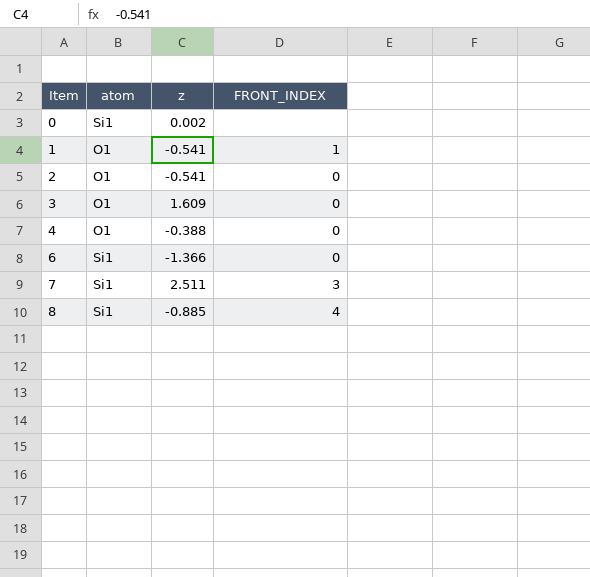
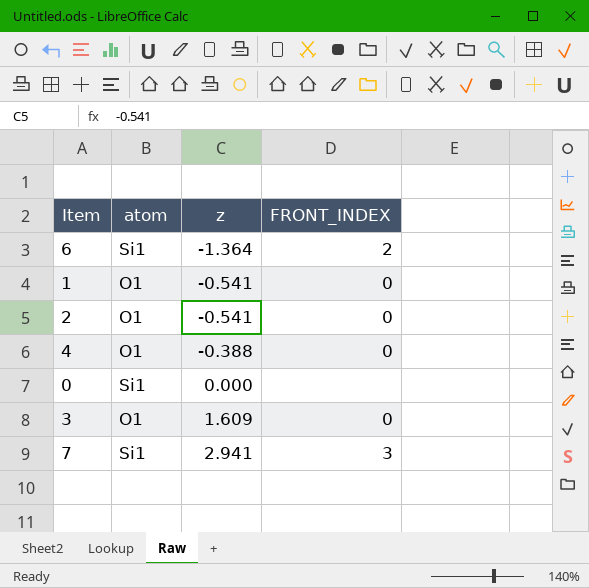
row order: Item ascending -> z ascending
row 8: Si1 | -0.885 | 4 -> none
6 | z: -1.366 -> -1.364
6 | FRONT_INDEX: 0 -> 2
1 | FRONT_INDEX: 1 -> 0
0 | z: 0.002 -> 0.000
7 | z: 2.511 -> 2.941

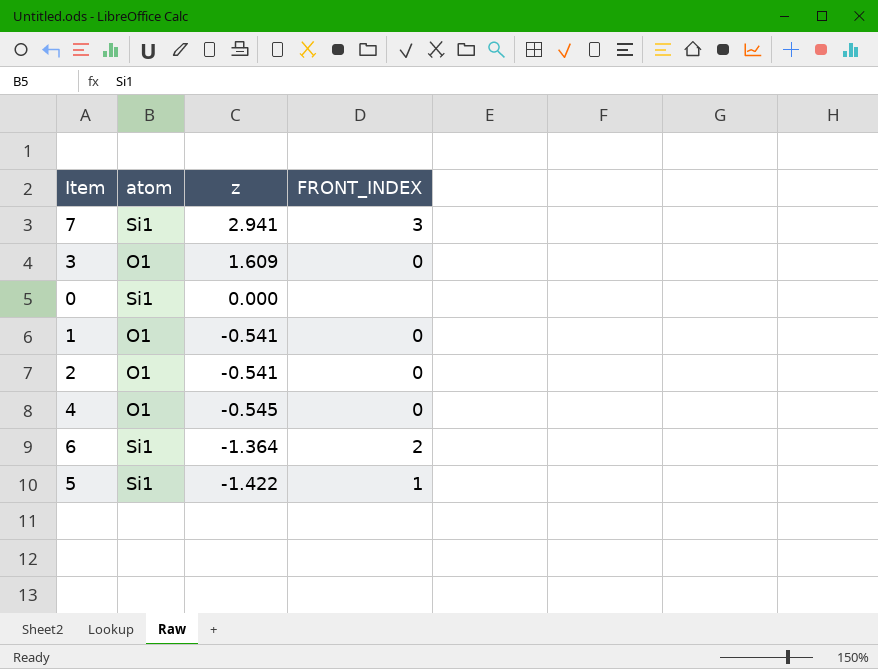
row order: z ascending -> z descending
4 | z: -0.388 -> -0.545
row 5: none -> Si1 | -1.422 | 1

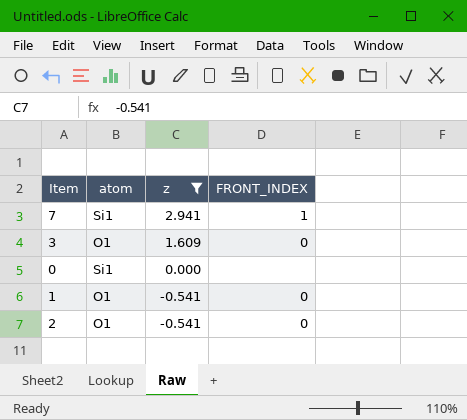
filter: none -> z >= -0.541
7 | FRONT_INDEX: 3 -> 1

